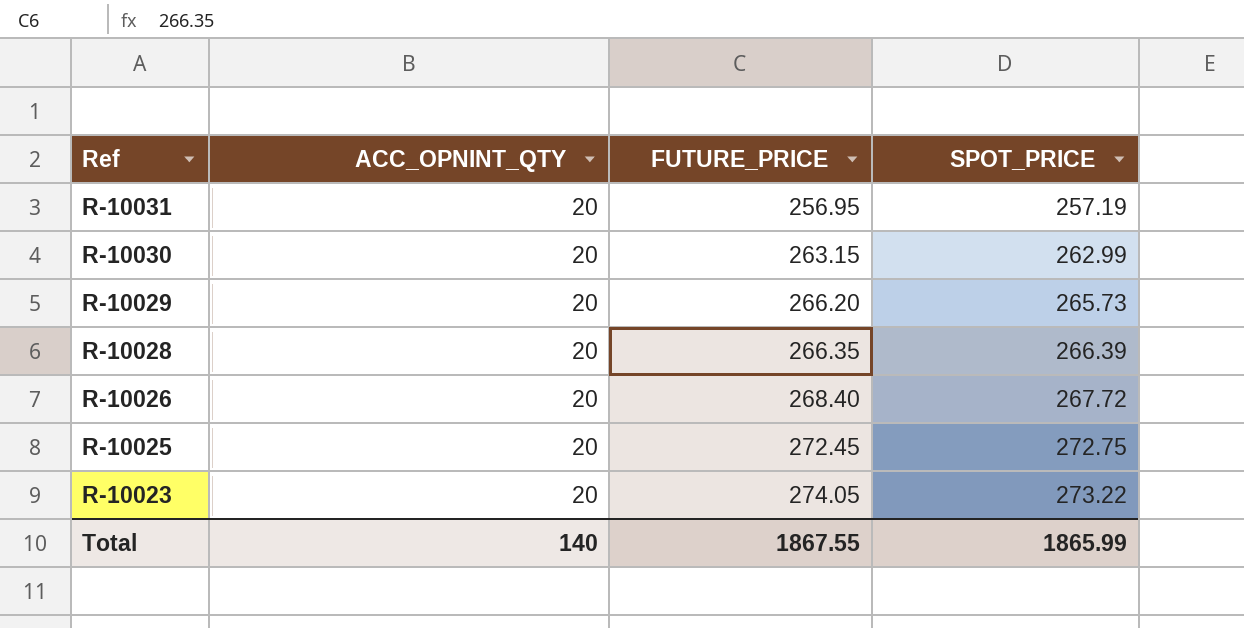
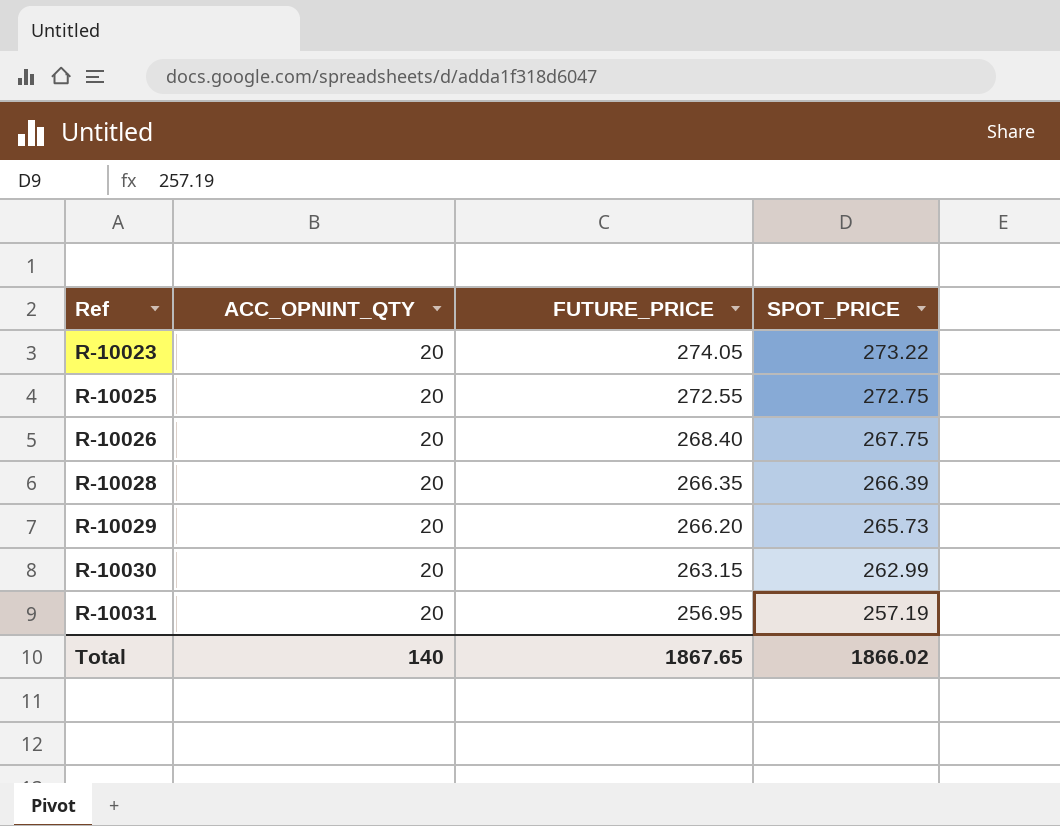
row order: Ref descending -> Ref ascending
R-10025 | FUTURE_PRICE: 272.45 -> 272.55
R-10026 | SPOT_PRICE: 267.72 -> 267.75
Total | FUTURE_PRICE: 1867.55 -> 1867.65
Total | SPOT_PRICE: 1865.99 -> 1866.02

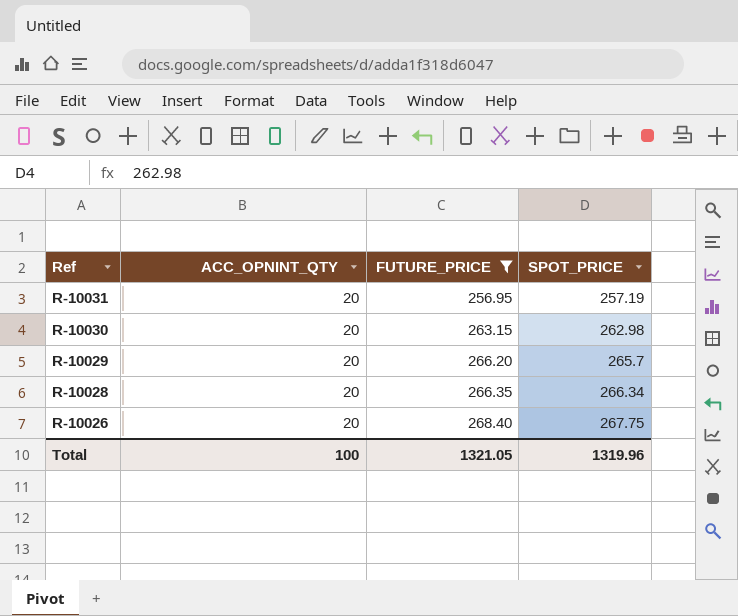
filter: none -> FUTURE_PRICE <= 268.40
row order: Ref ascending -> Ref descending
R-10030 | SPOT_PRICE: 262.99 -> 262.98
R-10029 | SPOT_PRICE: 265.73 -> 265.7
R-10028 | SPOT_PRICE: 266.39 -> 266.34
Total | ACC_OPNINT_QTY: 140 -> 100
Total | FUTURE_PRICE: 1867.65 -> 1321.05
Total | SPOT_PRICE: 1866.02 -> 1319.96

